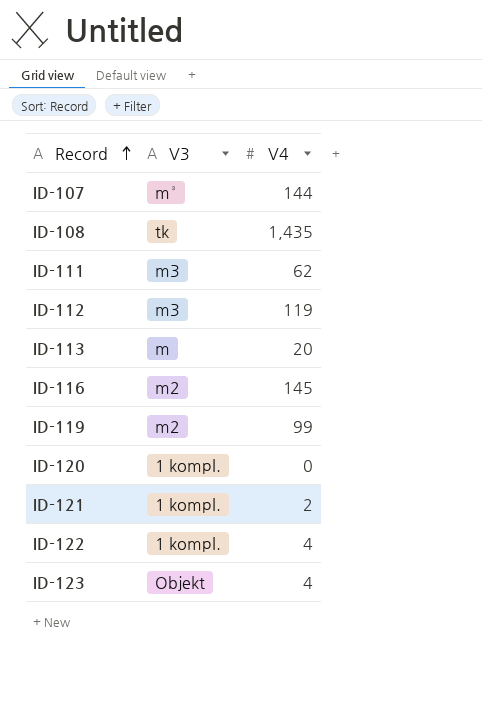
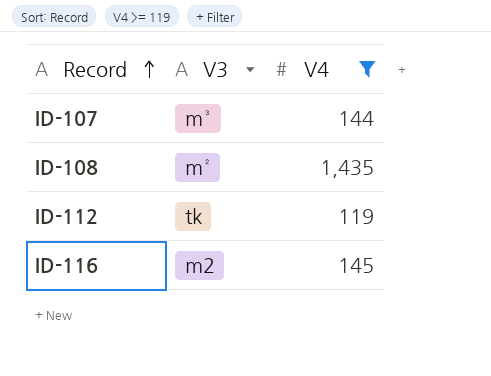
filter: none -> V4 >= 119
ID-108 | V3: tk -> m²
ID-112 | V3: m3 -> tk

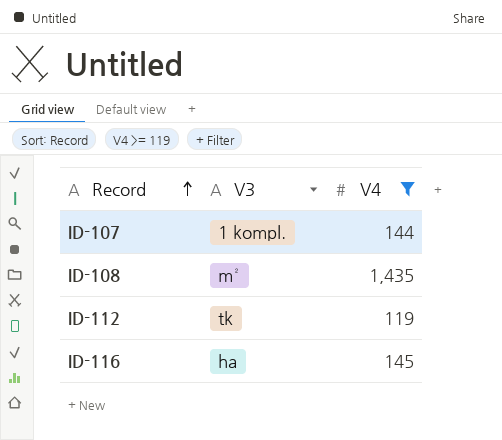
ID-107 | V3: m³ -> 1 kompl.
ID-116 | V3: m2 -> ha

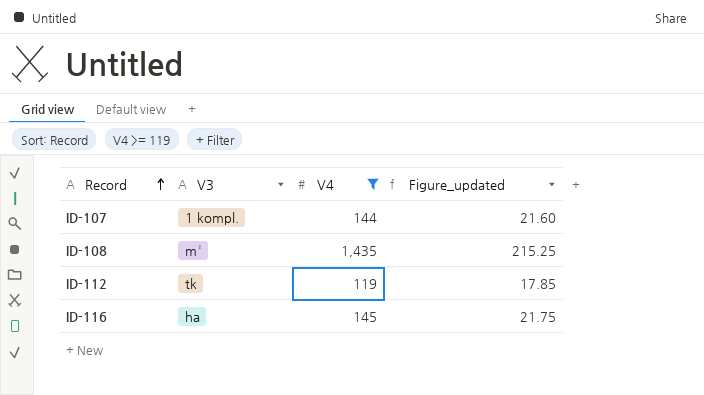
column Figure_updated | formula: none -> [V4] * 0.15

